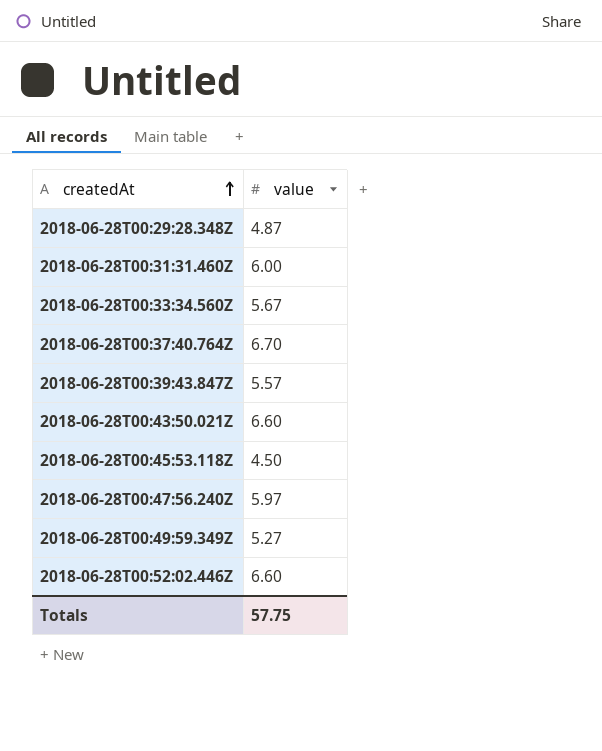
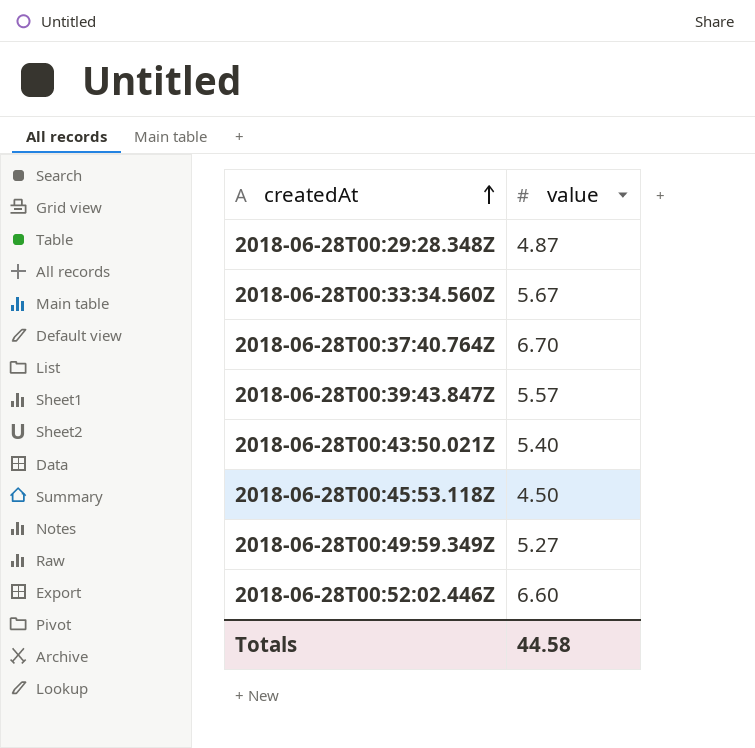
row 2018-06-28T00:31:31.460Z: 6.00 -> none
row 2018-06-28T00:47:56.240Z: 5.97 -> none
2018-06-28T00:43:50.021Z | value: 6.60 -> 5.40
Totals | value: 57.75 -> 44.58

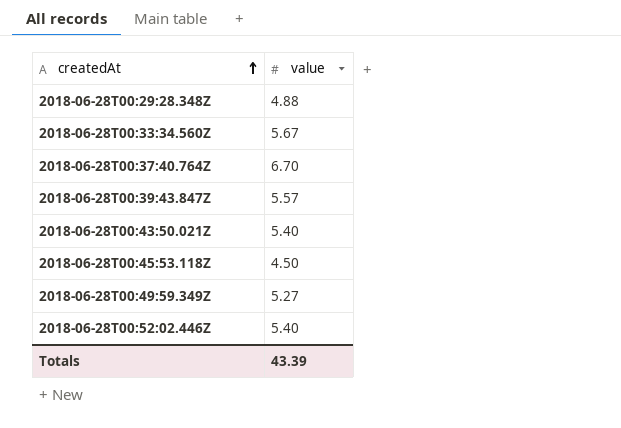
2018-06-28T00:29:28.348Z | value: 4.87 -> 4.88
2018-06-28T00:52:02.446Z | value: 6.60 -> 5.40
Totals | value: 44.58 -> 43.39

